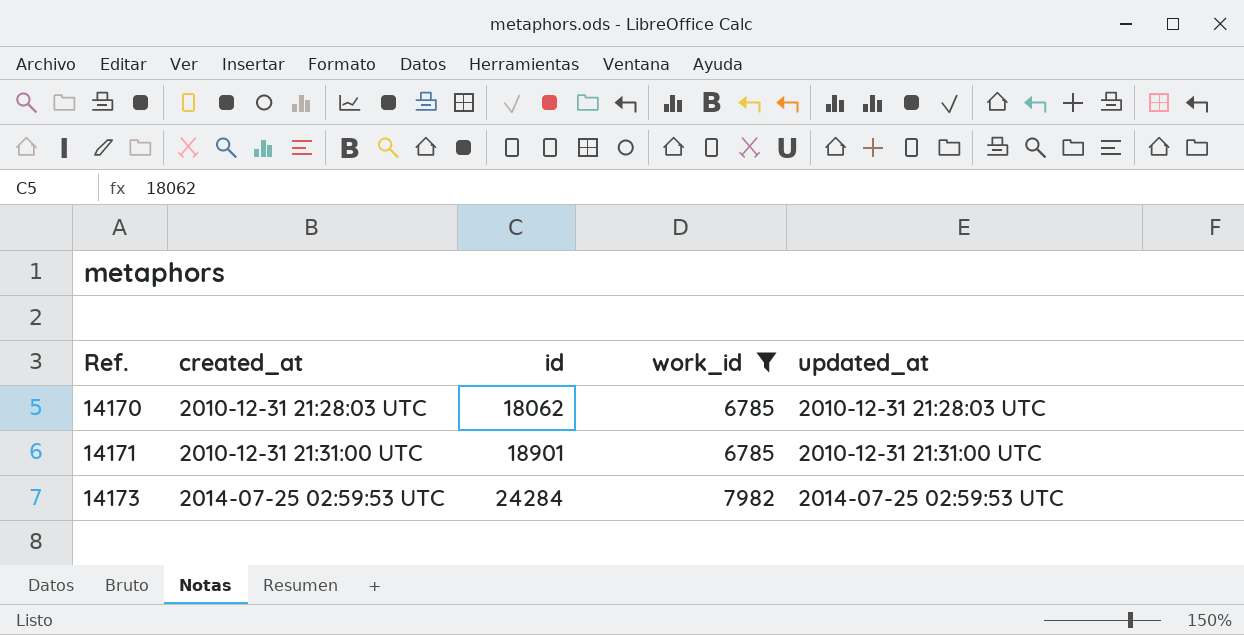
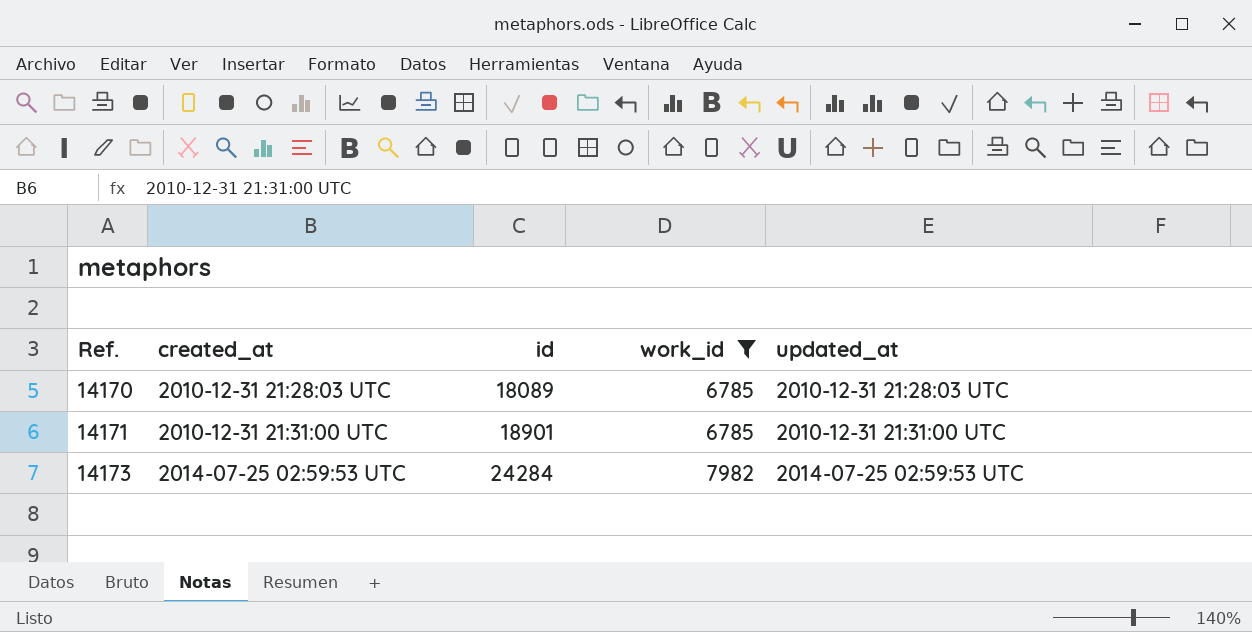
14170 | id: 18062 -> 18089

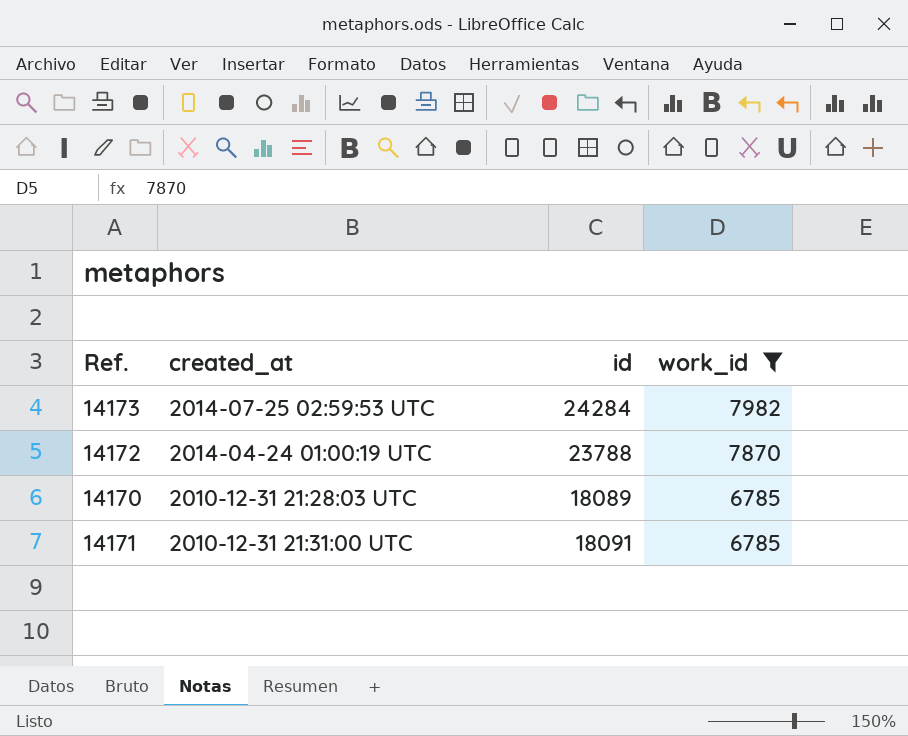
row order: Ref. ascending -> work_id descending
column updated_at | position: 5 -> none
row 14172: none -> 2014-04-24 01:00:19 UTC | 23788 | 7870
14171 | id: 18901 -> 18091

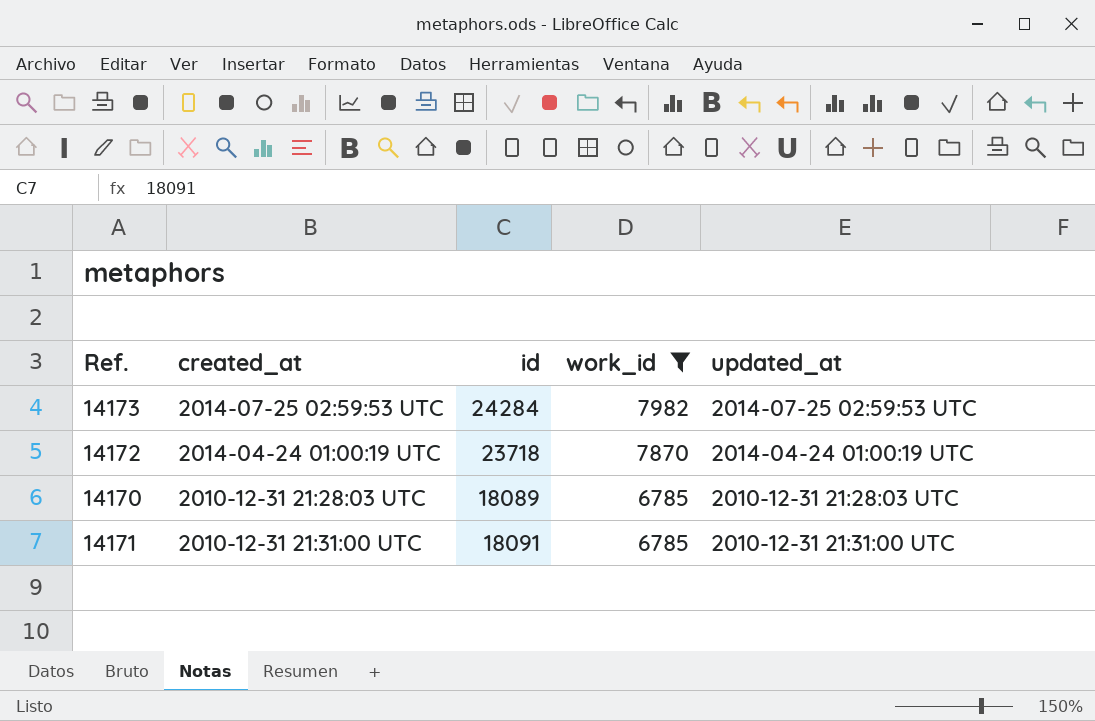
column updated_at | position: none -> 5
14172 | id: 23788 -> 23718

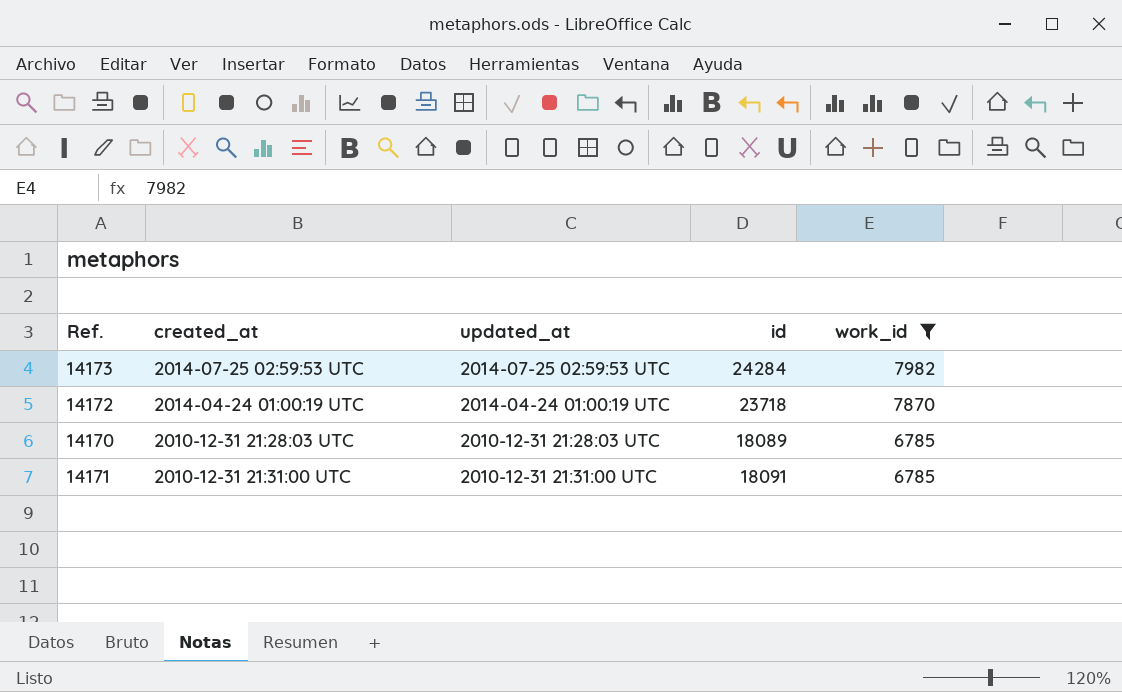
column updated_at | position: 5 -> 3

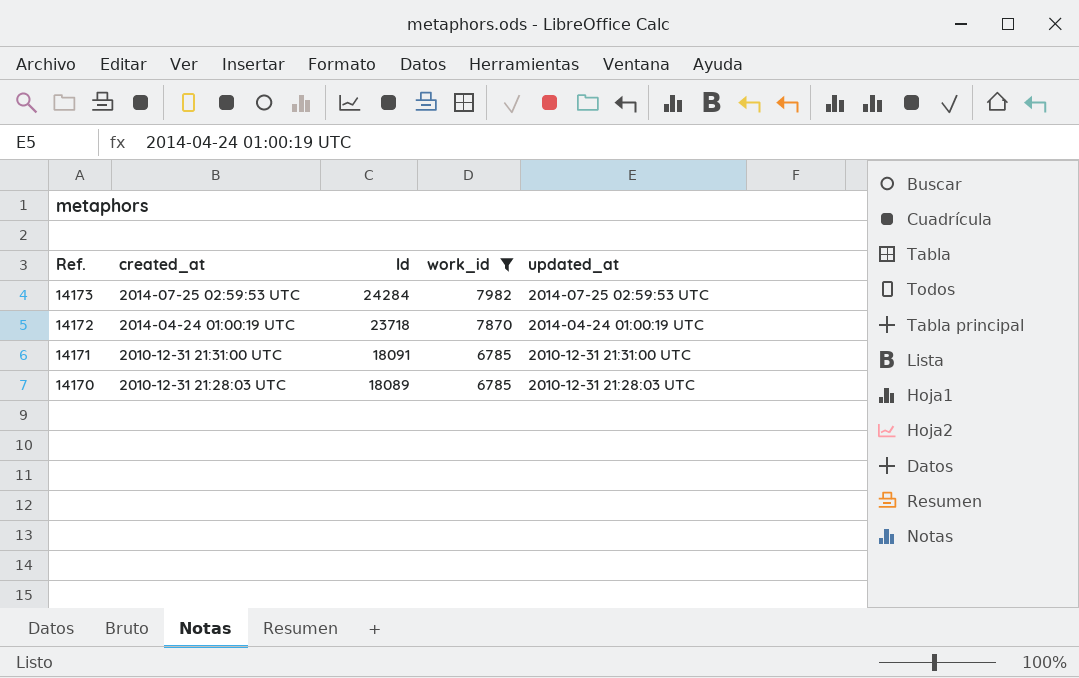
row order: work_id descending -> Ref. descending
column name: id -> Id
column updated_at | position: 3 -> 5

